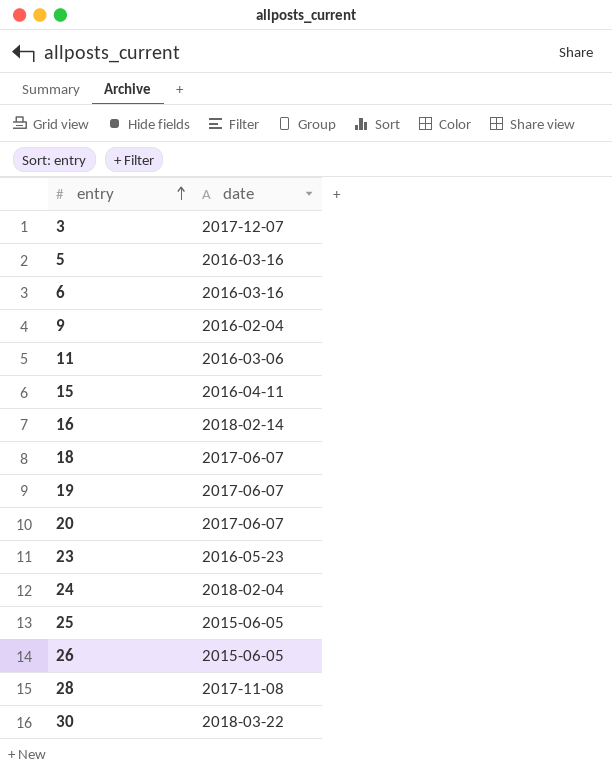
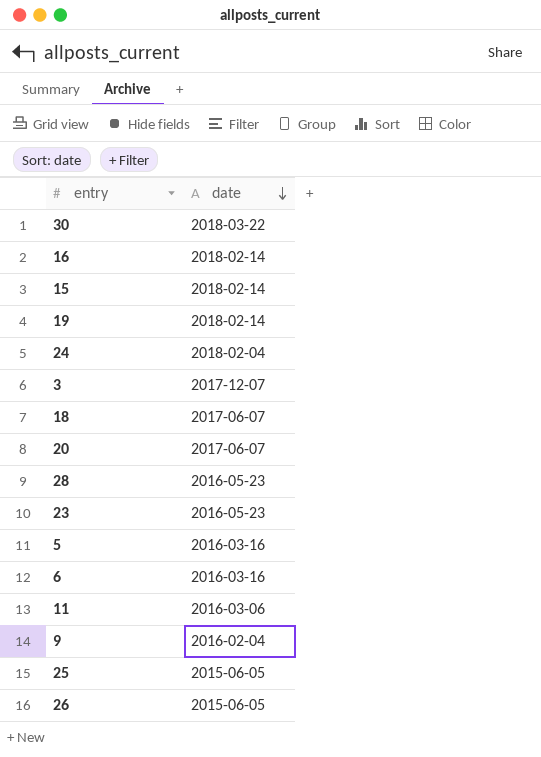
row order: entry ascending -> date descending
15 | date: 2016-04-11 -> 2018-02-14
19 | date: 2017-06-07 -> 2018-02-14
28 | date: 2017-11-08 -> 2016-05-23

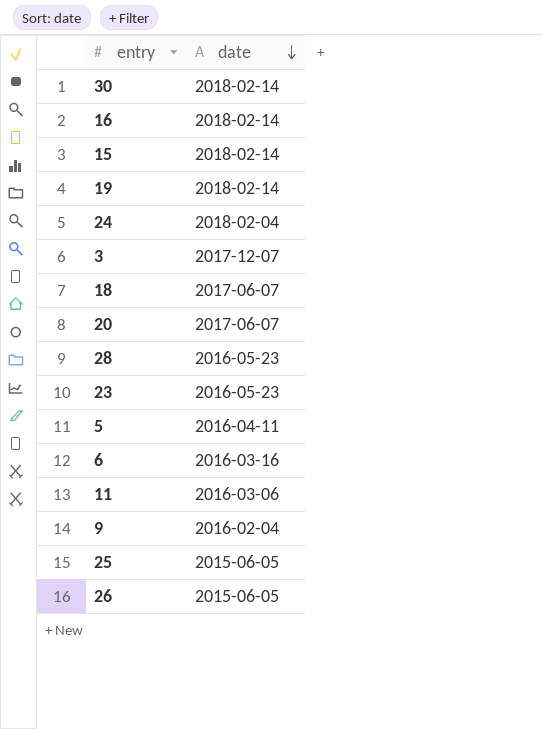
30 | date: 2018-03-22 -> 2018-02-14
5 | date: 2016-03-16 -> 2016-04-11

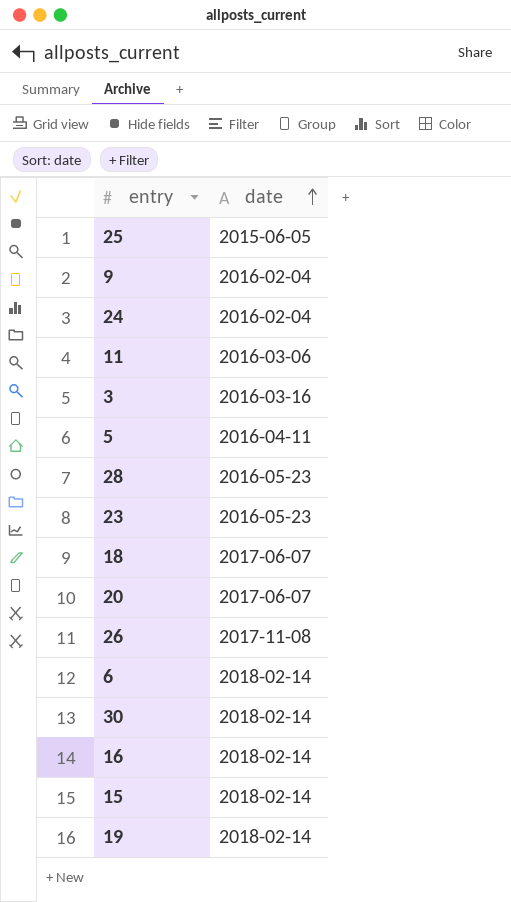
row order: date descending -> date ascending
24 | date: 2018-02-04 -> 2016-02-04
3 | date: 2017-12-07 -> 2016-03-16
26 | date: 2015-06-05 -> 2017-11-08
6 | date: 2016-03-16 -> 2018-02-14

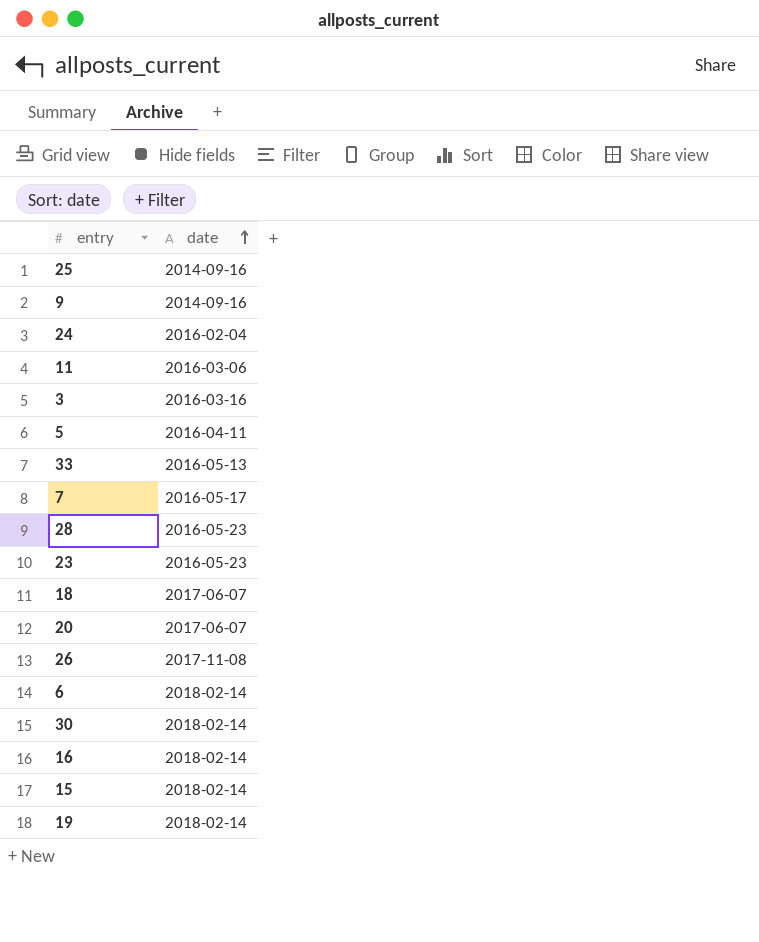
25 | date: 2015-06-05 -> 2014-09-16
9 | date: 2016-02-04 -> 2014-09-16
row 33: none -> 2016-05-13
row 7: none -> 2016-05-17

